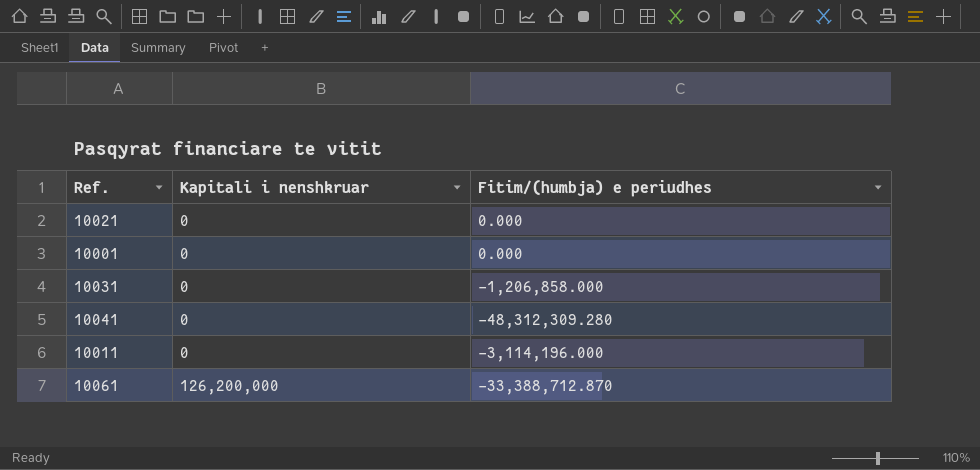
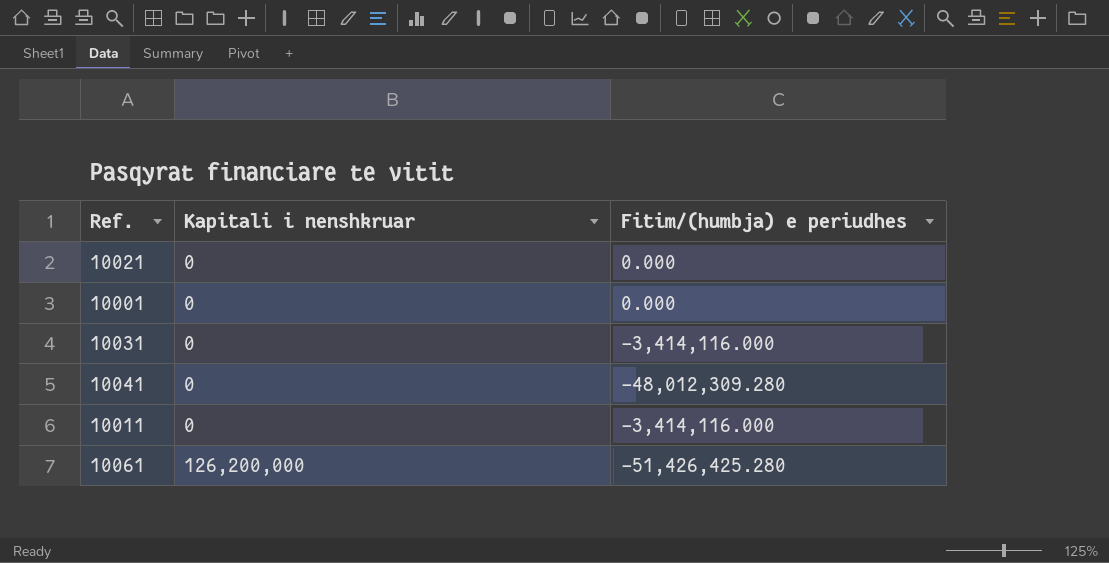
10031 | Fitim/(humbja) e periudhes: -1,206,858.000 -> -3,414,116.000
10041 | Fitim/(humbja) e periudhes: -48,312,309.280 -> -48,012,309.280
10011 | Fitim/(humbja) e periudhes: -3,114,196.000 -> -3,414,116.000
10061 | Fitim/(humbja) e periudhes: -33,388,712.870 -> -51,426,425.280

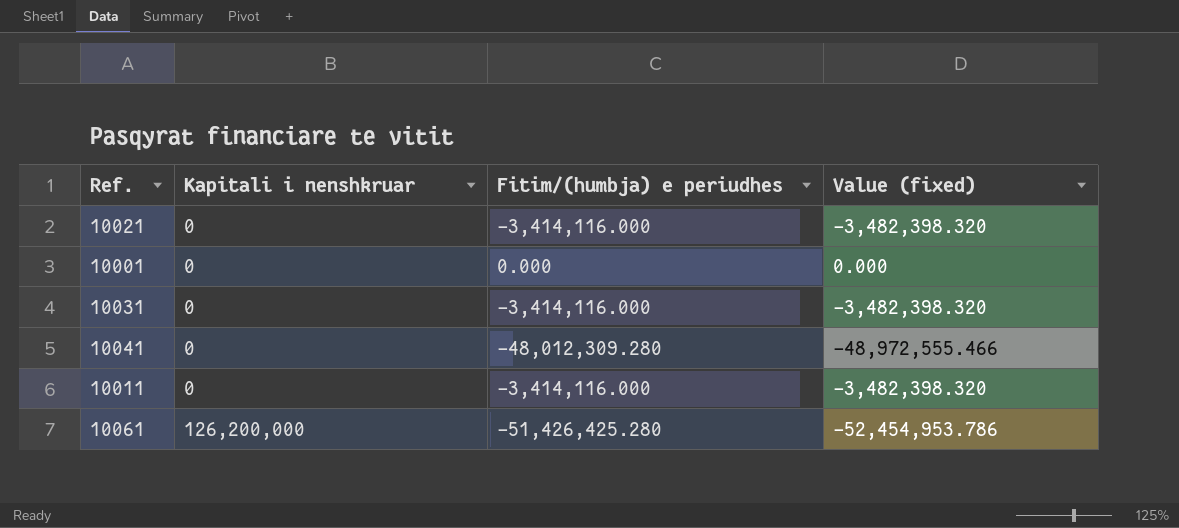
column Value (fixed) | formula: none -> [Fitim/(humbja) e periudhes] * 1.02
10021 | Fitim/(humbja) e periudhes: 0.000 -> -3,414,116.000

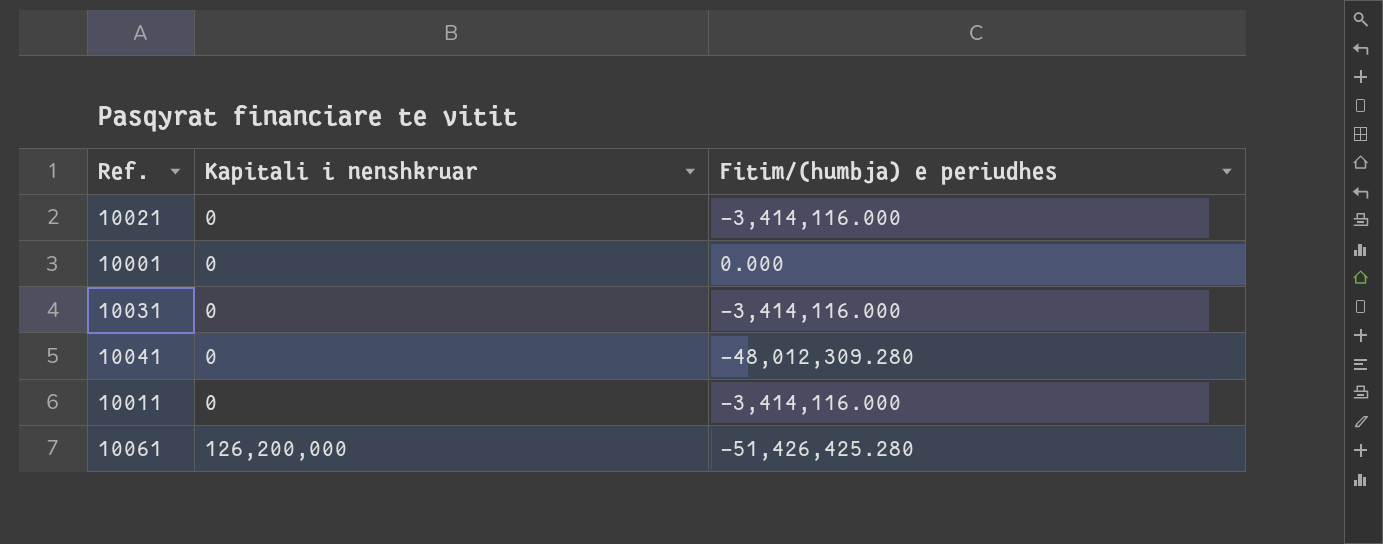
column Value (fixed) | formula: [Fitim/(humbja) e periudhes] * 1.02 -> none

